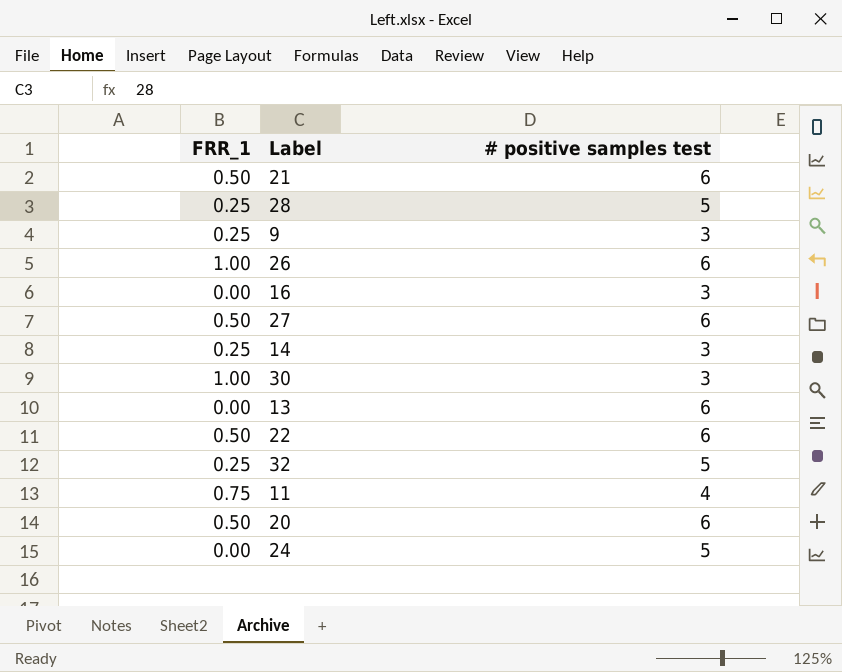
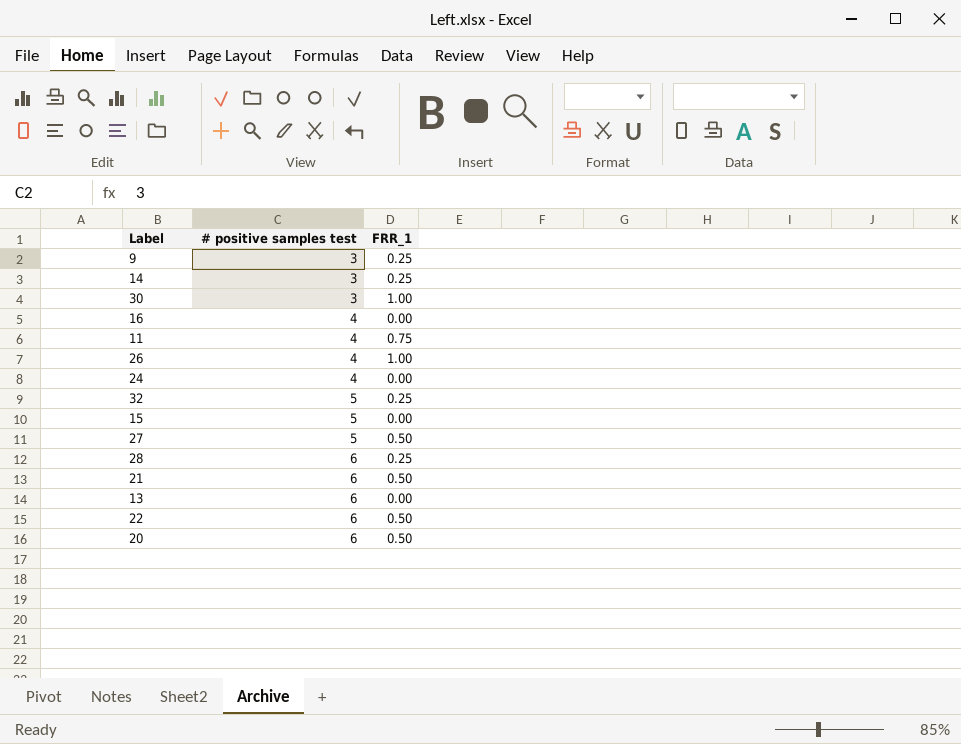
row order: none -> # positive samples test ascending
column FRR_1 | position: 1 -> 3
16 | # positive samples test: 3 -> 4
26 | # positive samples test: 6 -> 4
24 | # positive samples test: 5 -> 4
row 15: none -> 5 | 0.00
27 | # positive samples test: 6 -> 5
28 | # positive samples test: 5 -> 6

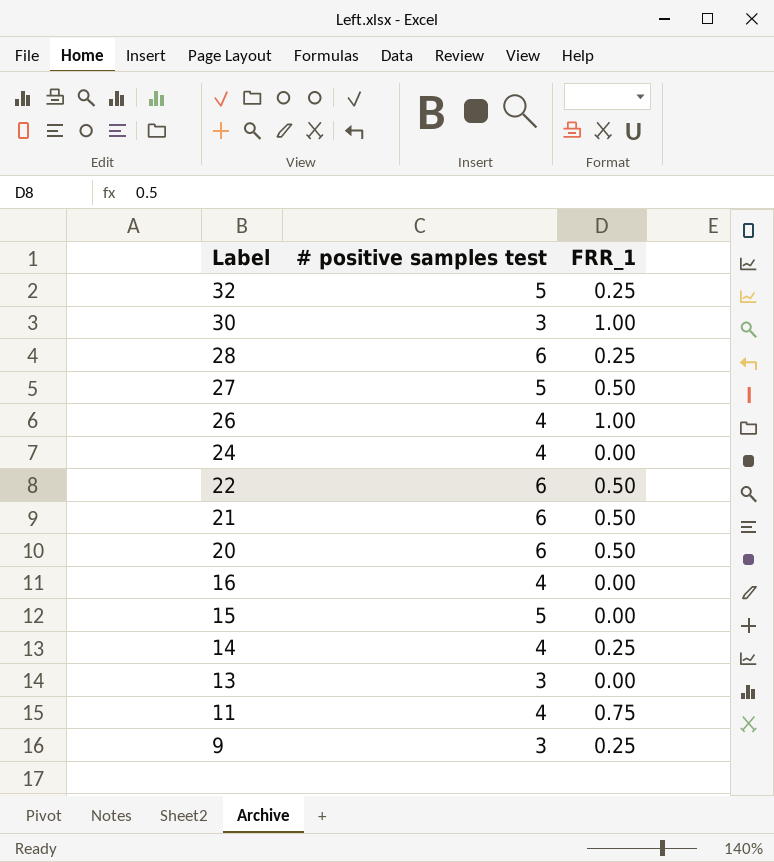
row order: # positive samples test ascending -> Label descending
14 | # positive samples test: 3 -> 4
13 | # positive samples test: 6 -> 3

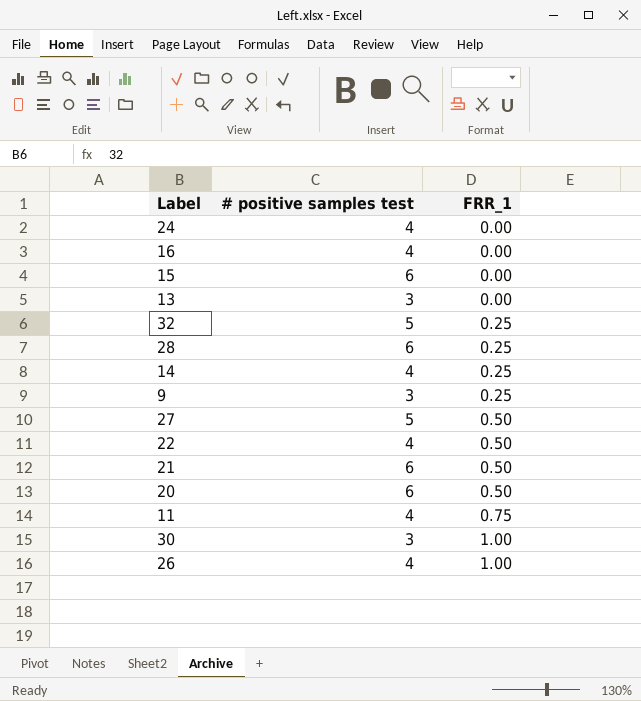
row order: Label descending -> FRR_1 ascending
15 | # positive samples test: 5 -> 6
22 | # positive samples test: 6 -> 4

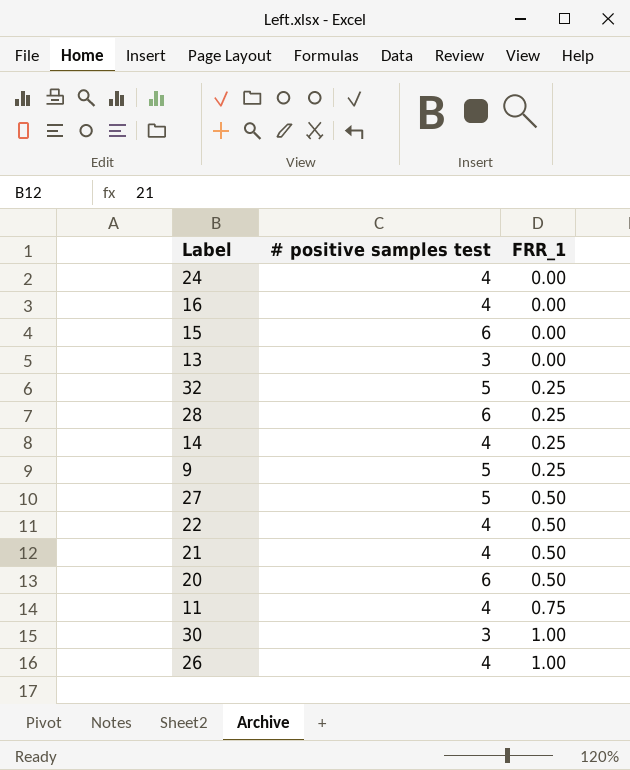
9 | # positive samples test: 3 -> 5
21 | # positive samples test: 6 -> 4

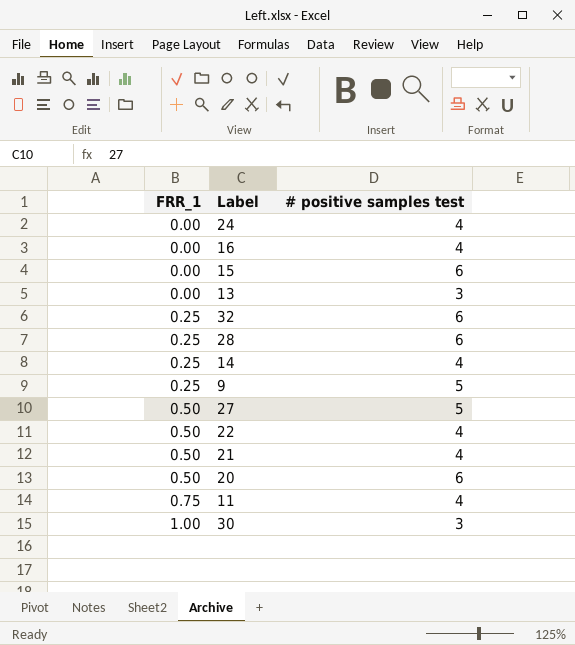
column FRR_1 | position: 3 -> 1
row 26: 4 | 1.00 -> none
32 | # positive samples test: 5 -> 6

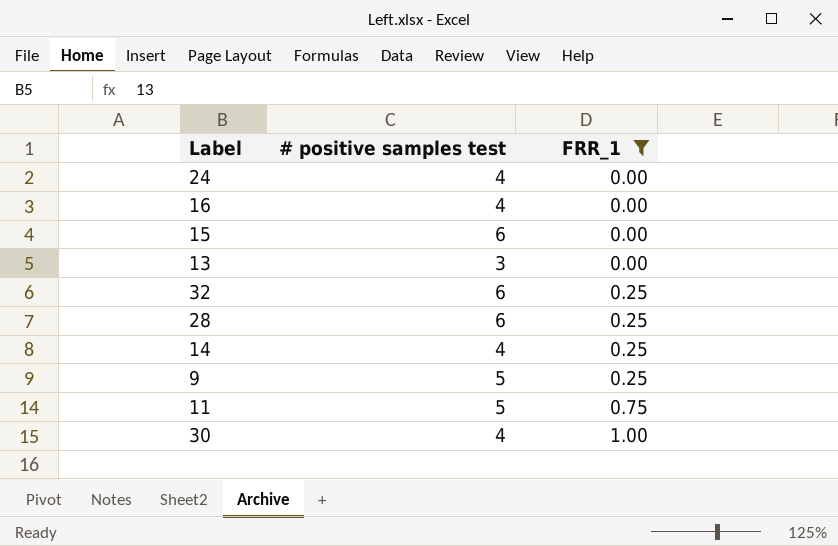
filter: none -> FRR_1 != 0.50
column FRR_1 | position: 1 -> 3
11 | # positive samples test: 4 -> 5
30 | # positive samples test: 3 -> 4

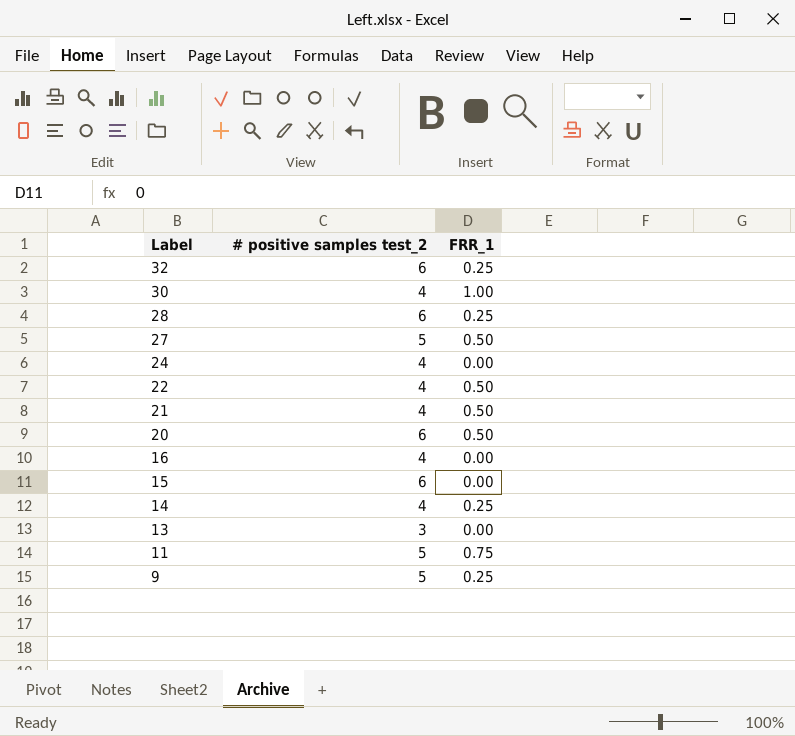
filter: FRR_1 != 0.50 -> none
row order: FRR_1 ascending -> Label descending
column name: # positive samples test -> # positive samples test_2

